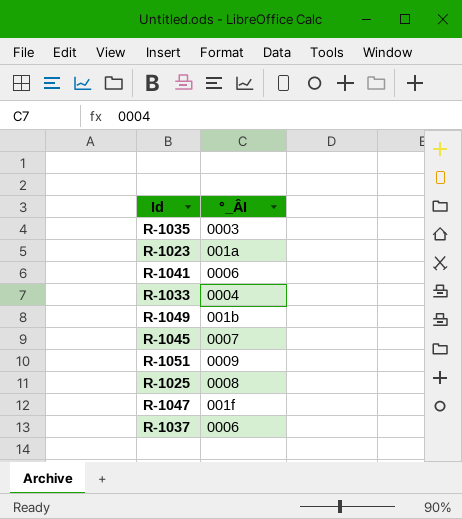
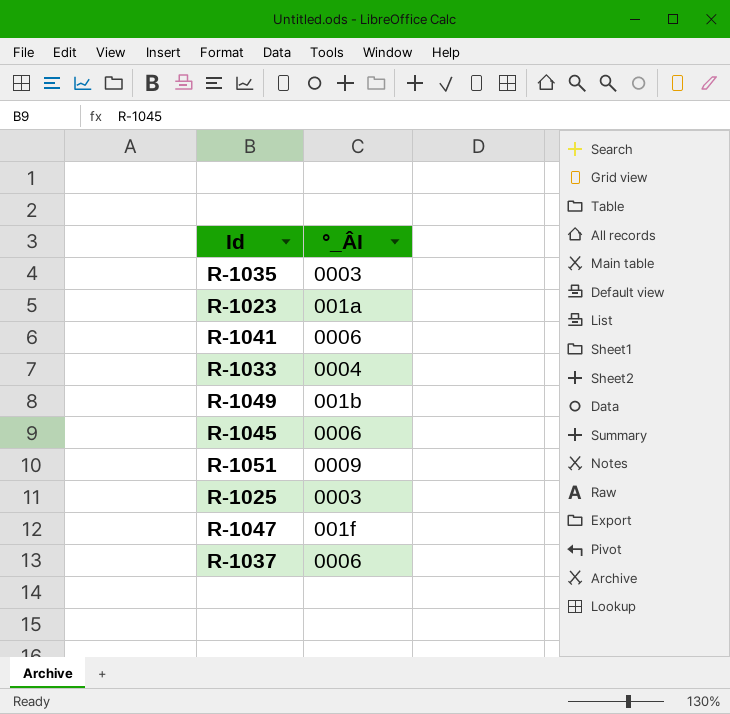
R-1045 | °_ÂI: 0007 -> 0006
R-1025 | °_ÂI: 0008 -> 0003

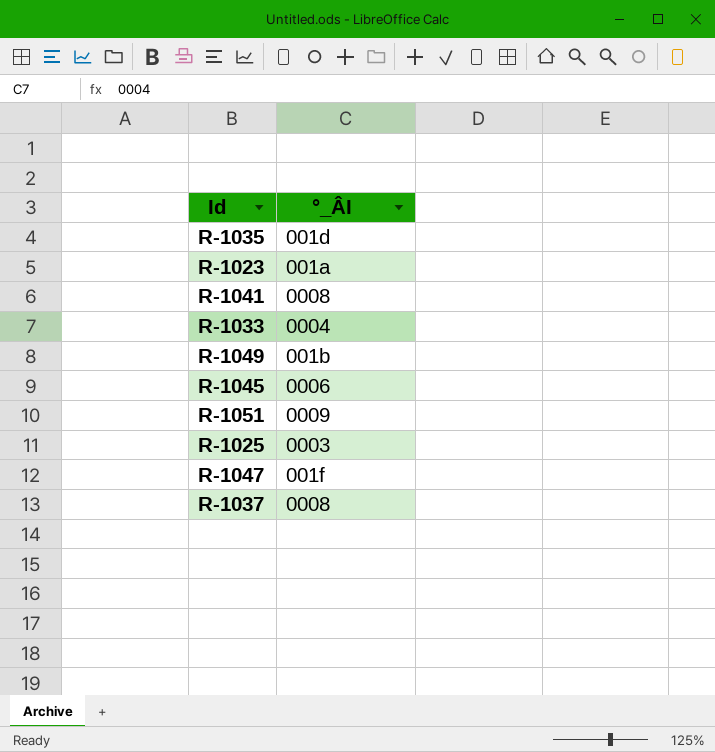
R-1035 | °_ÂI: 0003 -> 001d
R-1041 | °_ÂI: 0006 -> 0008
R-1037 | °_ÂI: 0006 -> 0008

